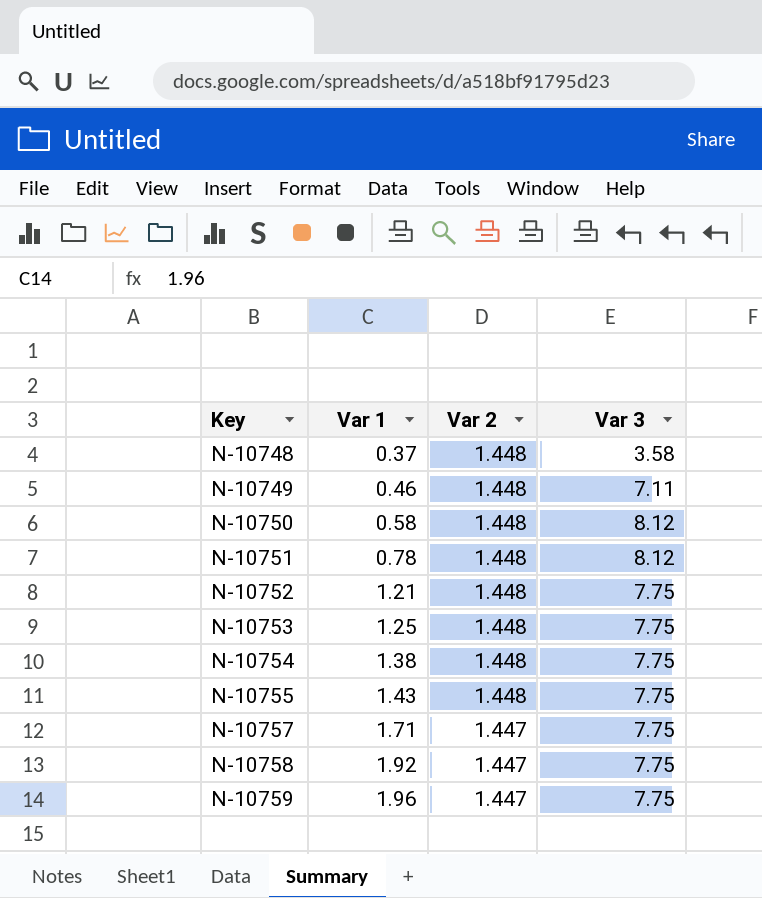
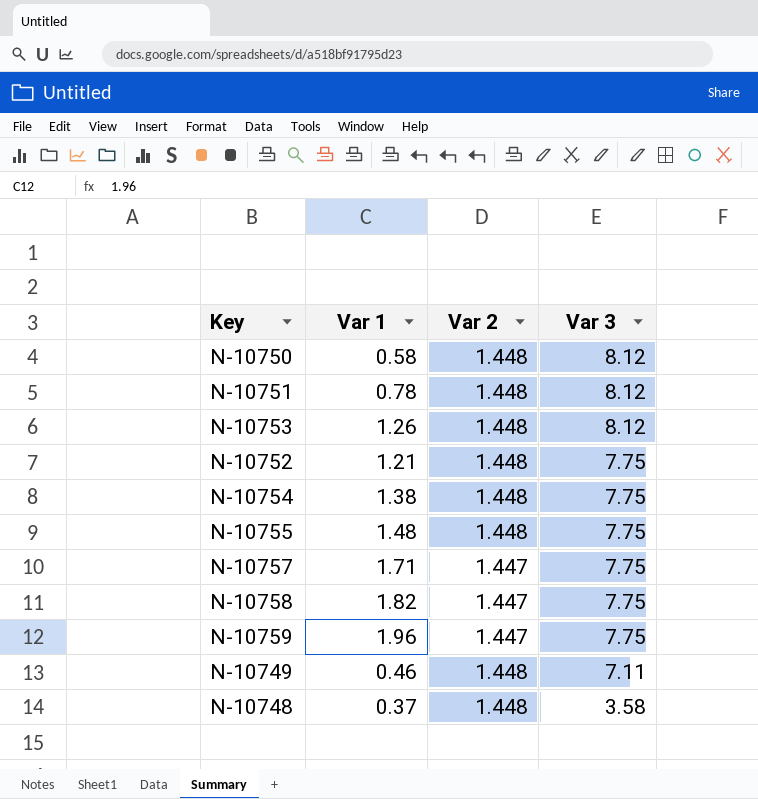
row order: Key ascending -> Var 3 descending
N-10753 | Var 1: 1.25 -> 1.26
N-10753 | Var 3: 7.75 -> 8.12
N-10755 | Var 1: 1.43 -> 1.48
N-10758 | Var 1: 1.92 -> 1.82

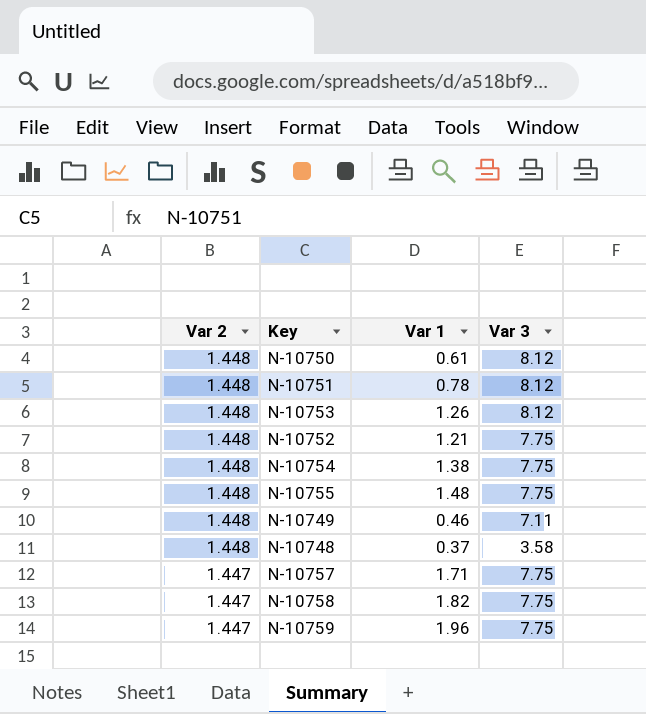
row order: Var 3 descending -> Var 2 descending
column Var 2 | position: 3 -> 1
N-10750 | Var 1: 0.58 -> 0.61

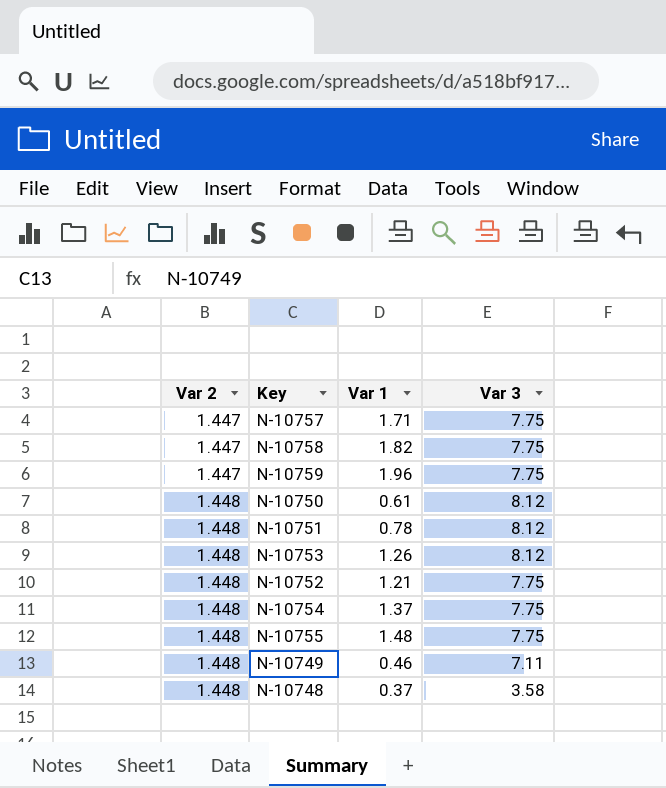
row order: Var 2 descending -> Var 2 ascending
N-10754 | Var 1: 1.38 -> 1.37

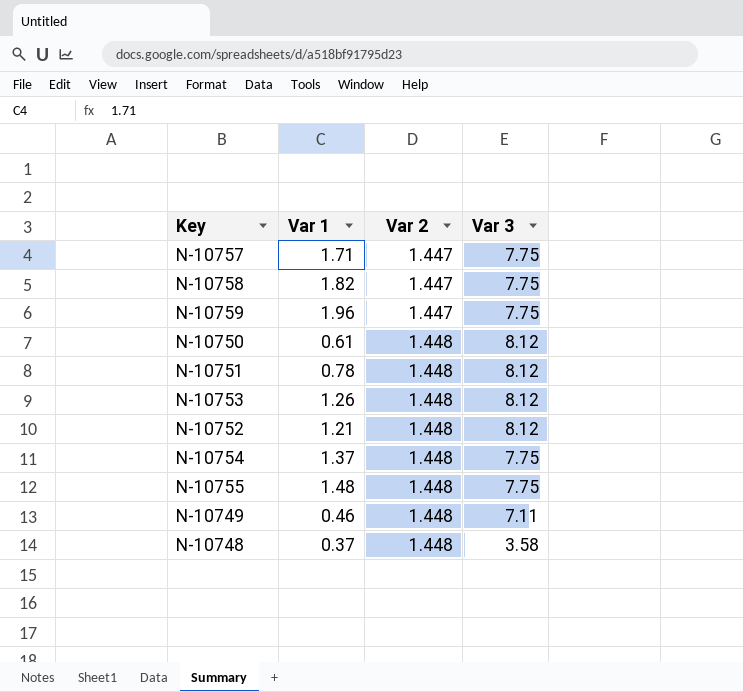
column Var 2 | position: 1 -> 3
N-10752 | Var 3: 7.75 -> 8.12

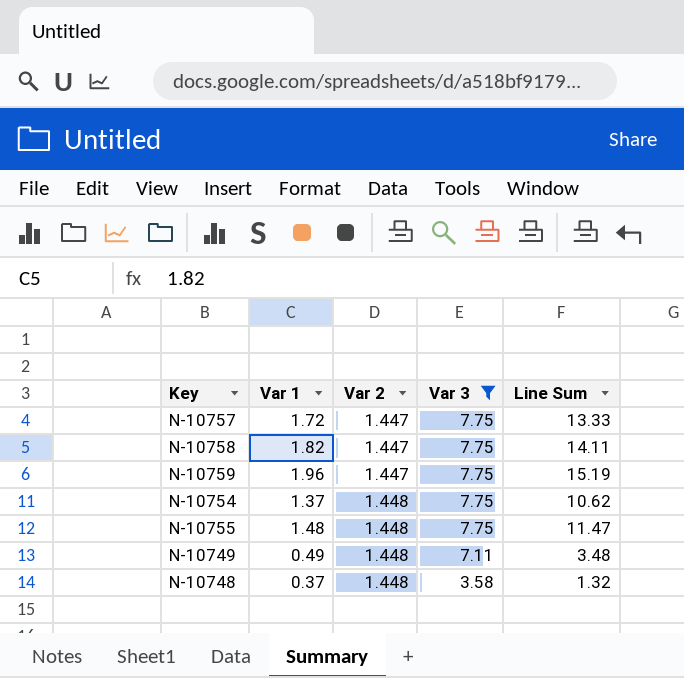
filter: none -> Var 3 != 8.12
column Line Sum | formula: none -> [Var 1] * [Var 3]
N-10757 | Var 1: 1.71 -> 1.72
N-10749 | Var 1: 0.46 -> 0.49

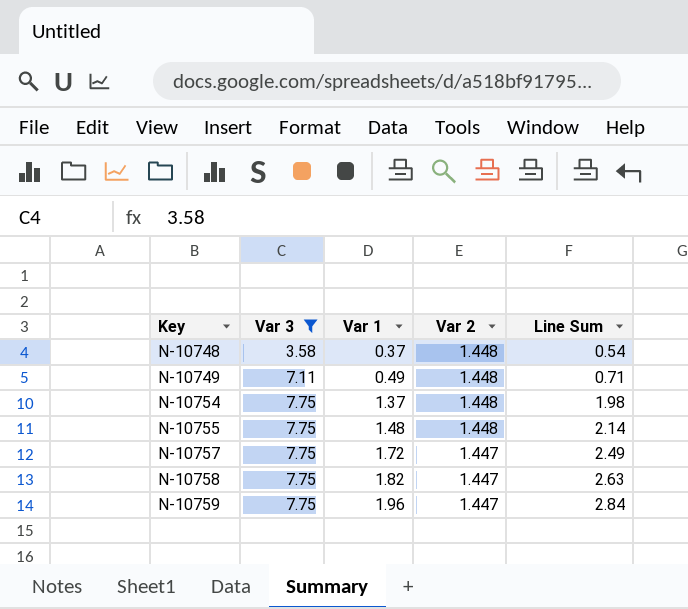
row order: Var 2 ascending -> Key ascending
column Var 3 | position: 4 -> 2
column Line Sum | formula: [Var 1] * [Var 3] -> [Var 1] * [Var 2]

